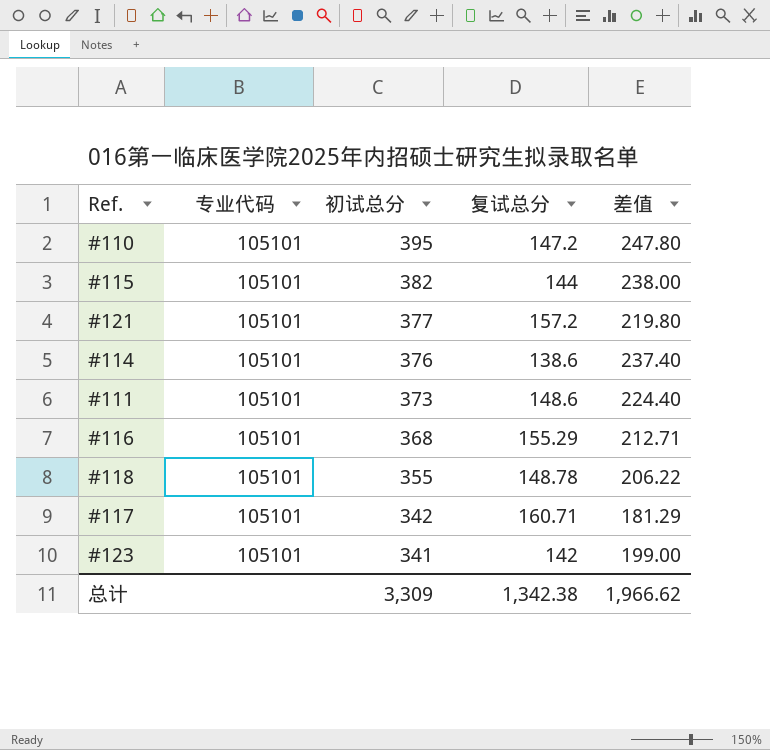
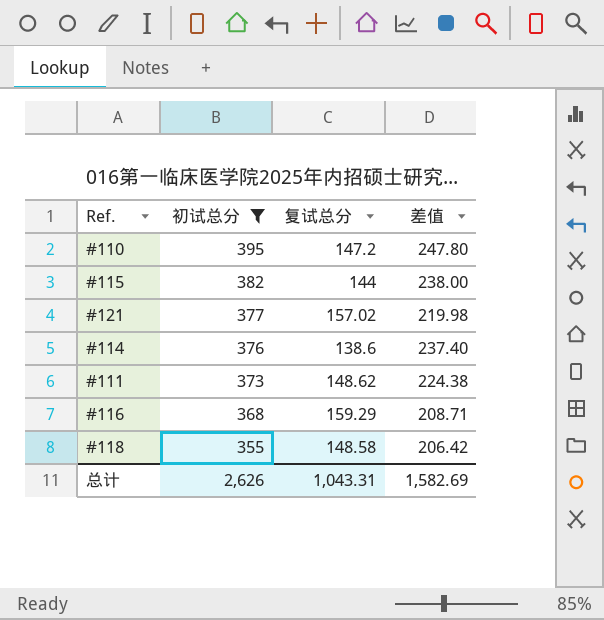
filter: none -> 初试总分 >= 355
column 专业代码 | position: 2 -> none
#121 | 复试总分: 157.2 -> 157.02
#121 | 差值: 219.80 -> 219.98
#111 | 复试总分: 148.6 -> 148.62
#111 | 差值: 224.40 -> 224.38
#116 | 复试总分: 155.29 -> 159.29
#116 | 差值: 212.71 -> 208.71
#118 | 复试总分: 148.78 -> 148.58
#118 | 差值: 206.22 -> 206.42
总计 | 初试总分: 3,309 -> 2,626
总计 | 复试总分: 1,342.38 -> 1,043.31
总计 | 差值: 1,966.62 -> 1,582.69

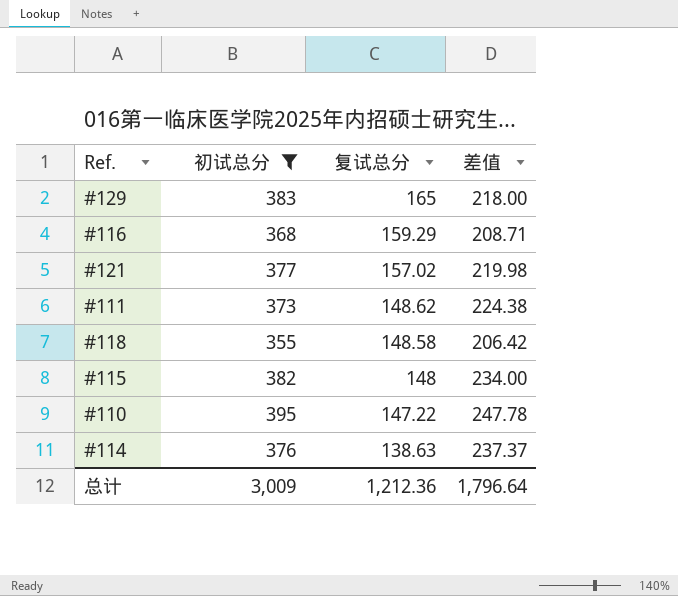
row order: 初试总分 descending -> 复试总分 descending
row #129: none -> 383 | 165 | 218.00
#115 | 复试总分: 144 -> 148
#115 | 差值: 238.00 -> 234.00
#110 | 复试总分: 147.2 -> 147.22
#110 | 差值: 247.80 -> 247.78
#114 | 复试总分: 138.6 -> 138.63
#114 | 差值: 237.40 -> 237.37
总计 | 初试总分: 2,626 -> 3,009
总计 | 复试总分: 1,043.31 -> 1,212.36
总计 | 差值: 1,582.69 -> 1,796.64

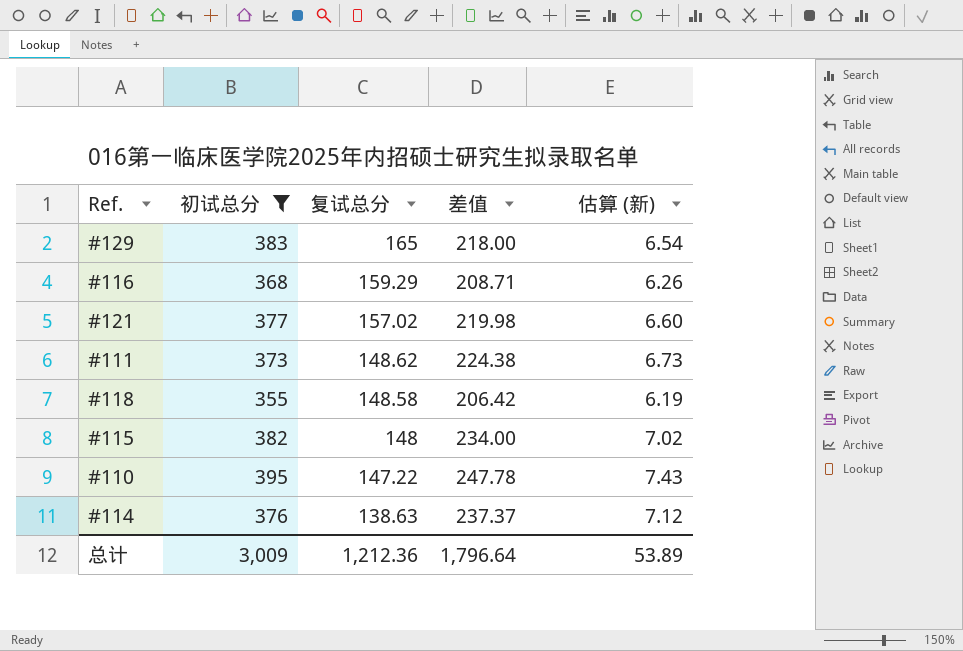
column 估算 (新) | formula: none -> [差值] * 0.03

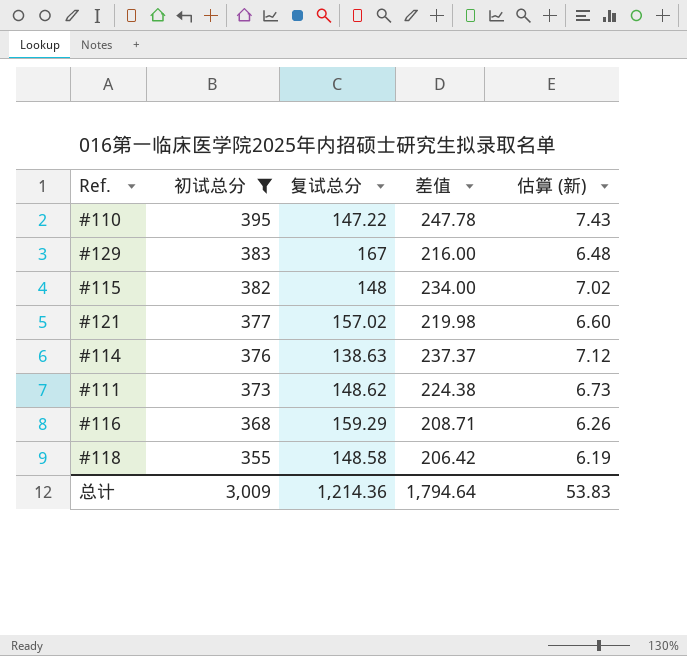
row order: 复试总分 descending -> 初试总分 descending
#129 | 复试总分: 165 -> 167
#129 | 差值: 218.00 -> 216.00
#129 | 估算 (新): 6.54 -> 6.48
总计 | 复试总分: 1,212.36 -> 1,214.36
总计 | 差值: 1,796.64 -> 1,794.64
总计 | 估算 (新): 53.89 -> 53.83

